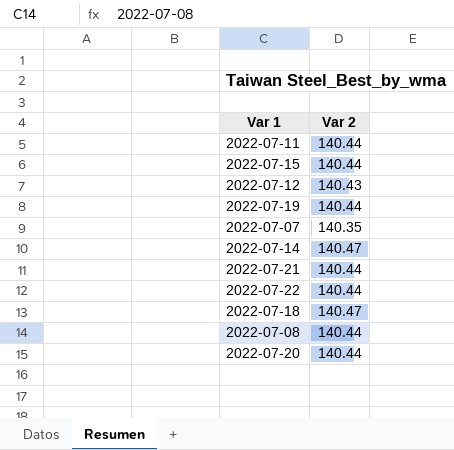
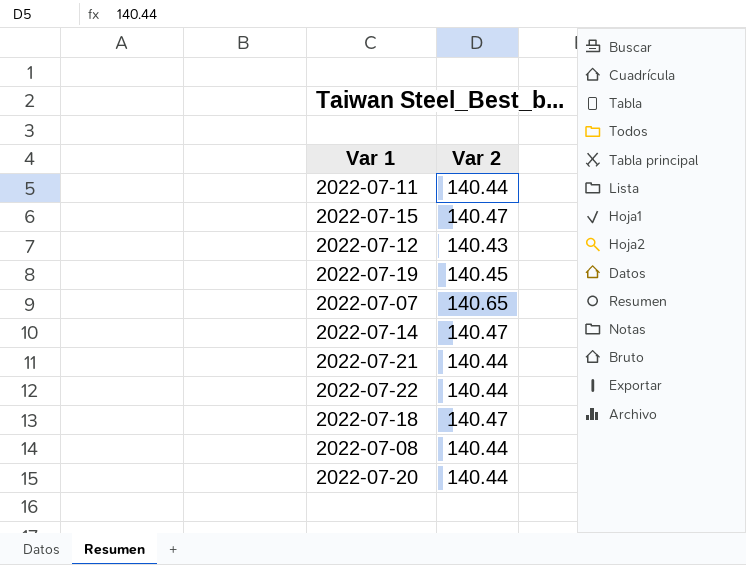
2022-07-15 | Var 2: 140.44 -> 140.47
2022-07-19 | Var 2: 140.44 -> 140.45
2022-07-07 | Var 2: 140.35 -> 140.65

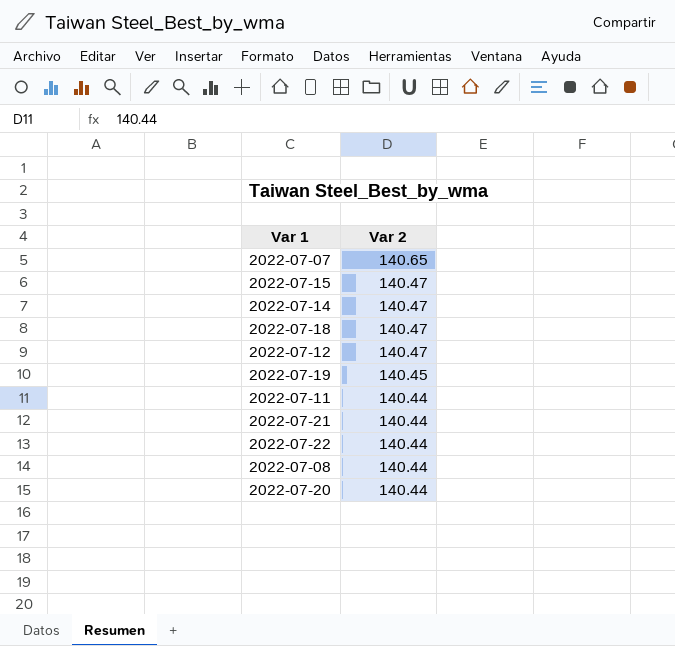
row order: none -> Var 2 descending
2022-07-12 | Var 2: 140.43 -> 140.47

